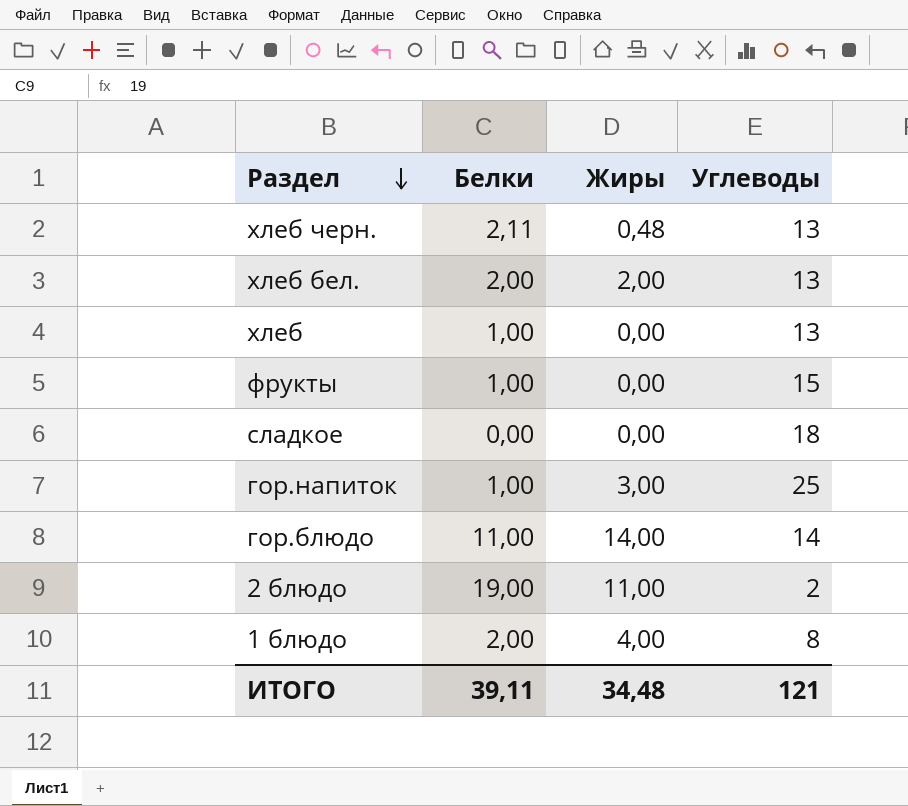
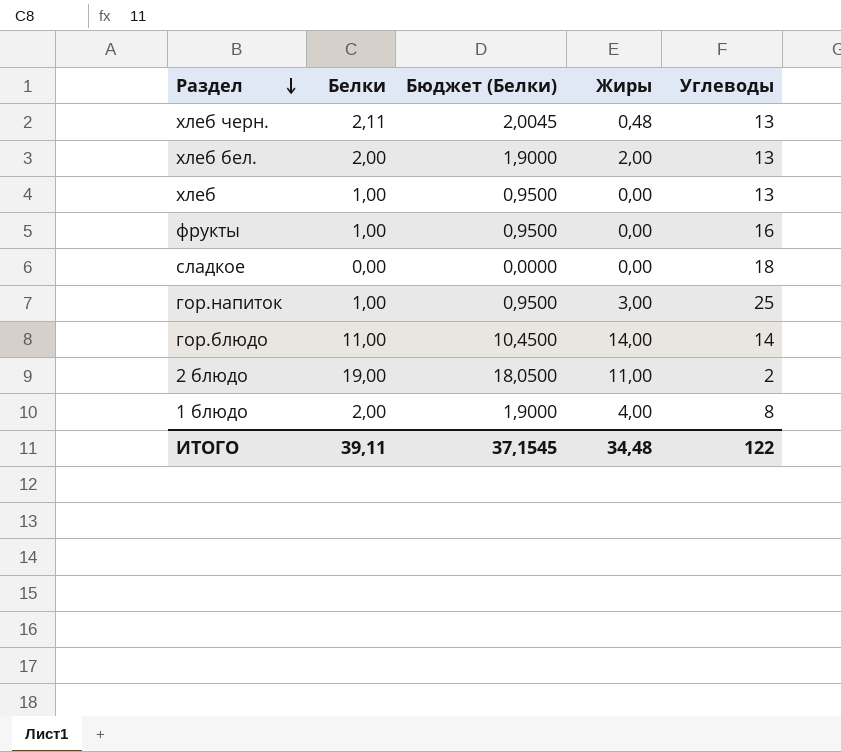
column Бюджет (Белки) | formula: none -> [Белки] * 0,95
фрукты | Углеводы: 15 -> 16
ИТОГО | Углеводы: 121 -> 122

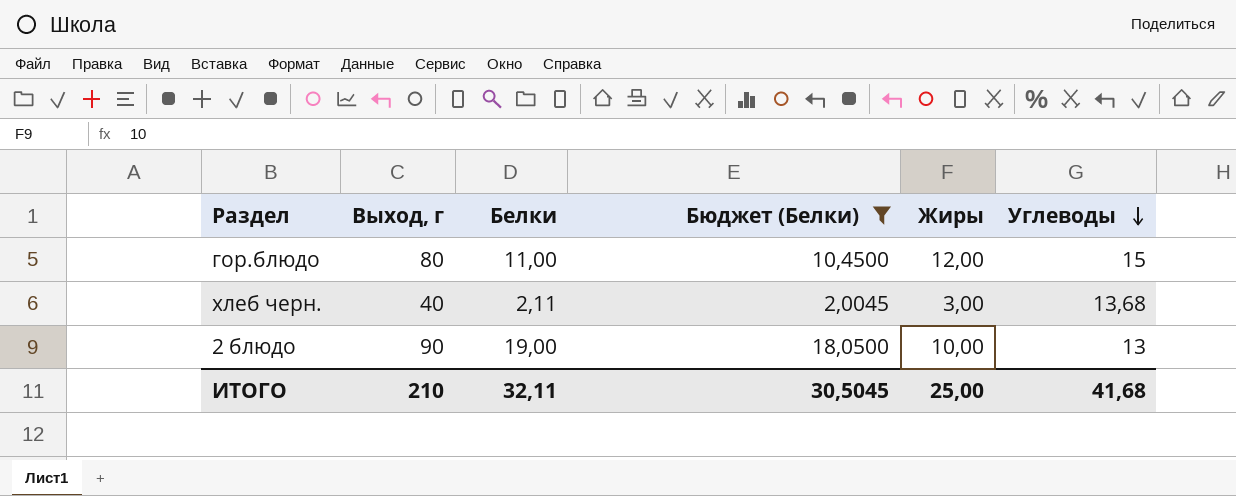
filter: none -> Бюджет (Белки) >= 2,0045
row order: Раздел descending -> Углеводы descending
column Выход, г | position: none -> 2
гор.блюдо | Жиры: 14,00 -> 12,00
гор.блюдо | Углеводы: 14 -> 15
хлеб черн. | Жиры: 0,48 -> 3,00
хлеб черн. | Углеводы: 13 -> 13,68
2 блюдо | Жиры: 11,00 -> 10,00
2 блюдо | Углеводы: 2 -> 13
ИТОГО | Белки: 39,11 -> 32,11
ИТОГО | Бюджет (Белки): 37,1545 -> 30,5045
ИТОГО | Жиры: 34,48 -> 25,00
ИТОГО | Углеводы: 122 -> 41,68

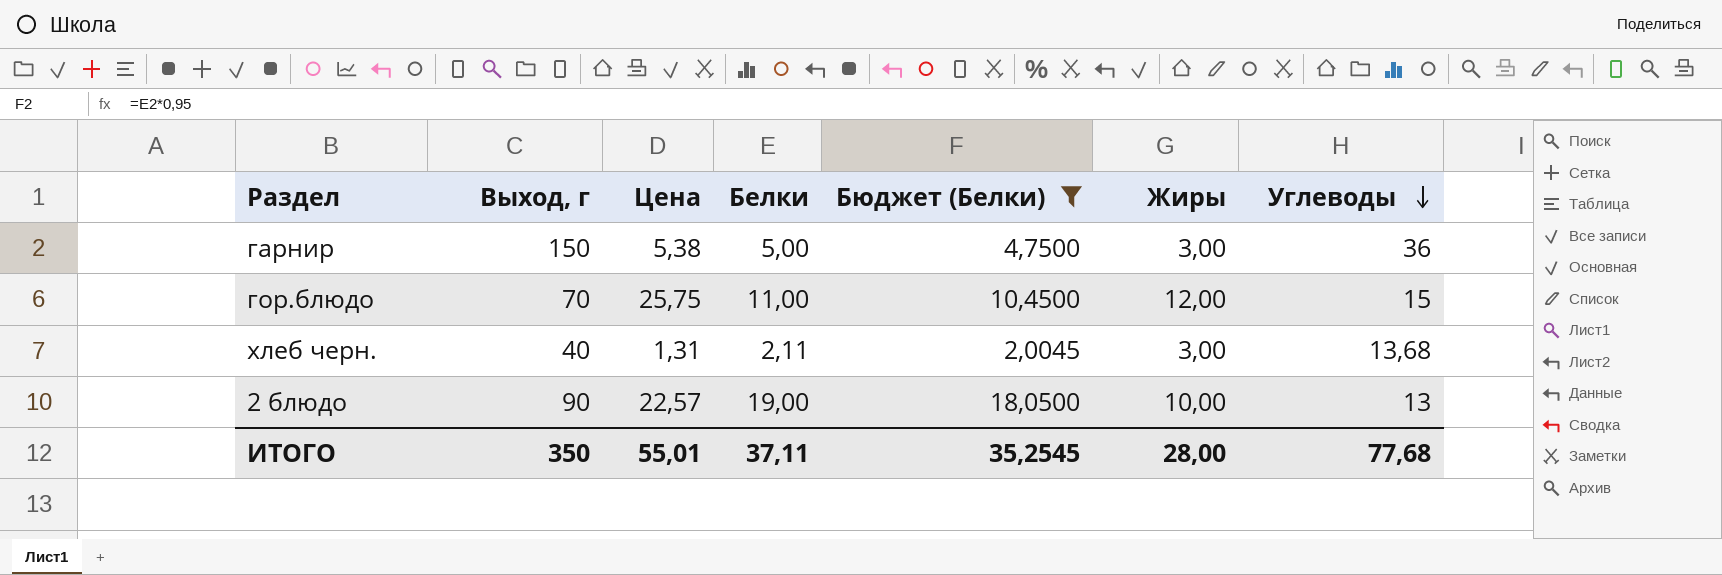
column Цена | position: none -> 3
row гарнир: none -> 150 | 5,38 | 5,00 | 4,7500 | 3,00 | 36
гор.блюдо | Выход, г: 80 -> 70
ИТОГО | Выход, г: 210 -> 350
ИТОГО | Белки: 32,11 -> 37,11
ИТОГО | Бюджет (Белки): 30,5045 -> 35,2545
ИТОГО | Жиры: 25,00 -> 28,00
ИТОГО | Углеводы: 41,68 -> 77,68

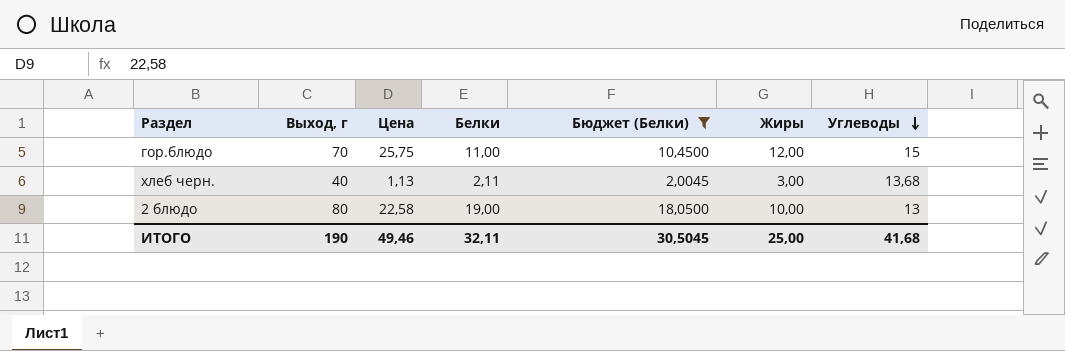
row гарнир: 150 | 5,38 | 5,00 | 4,7500 | 3,00 | 36 -> none
хлеб черн. | Цена: 1,31 -> 1,13
2 блюдо | Выход, г: 90 -> 80
2 блюдо | Цена: 22,57 -> 22,58
ИТОГО | Выход, г: 350 -> 190
ИТОГО | Цена: 55,01 -> 49,46
ИТОГО | Белки: 37,11 -> 32,11
ИТОГО | Бюджет (Белки): 35,2545 -> 30,5045
ИТОГО | Жиры: 28,00 -> 25,00
ИТОГО | Углеводы: 77,68 -> 41,68

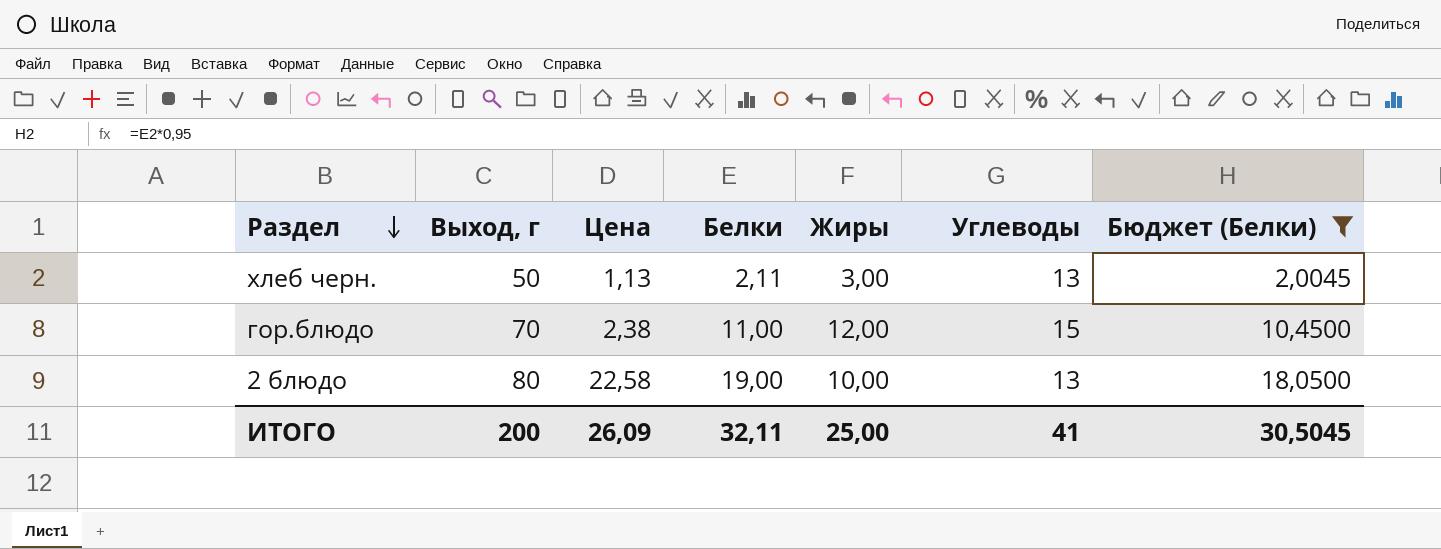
row order: Углеводы descending -> Раздел descending
column Бюджет (Белки) | position: 5 -> 7
хлеб черн. | Выход, г: 40 -> 50
хлеб черн. | Углеводы: 13,68 -> 13
гор.блюдо | Цена: 25,75 -> 2,38
ИТОГО | Выход, г: 190 -> 200
ИТОГО | Цена: 49,46 -> 26,09
ИТОГО | Углеводы: 41,68 -> 41

